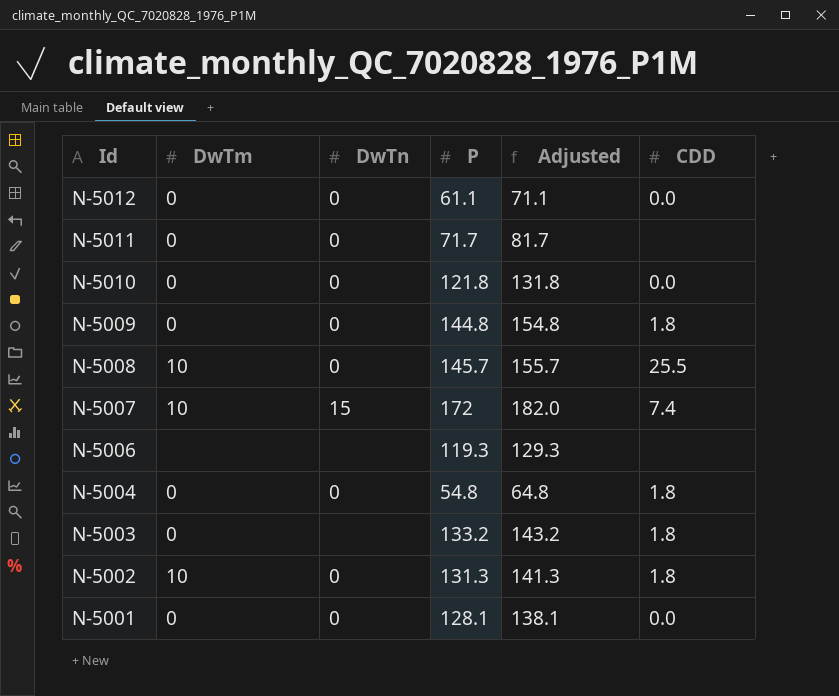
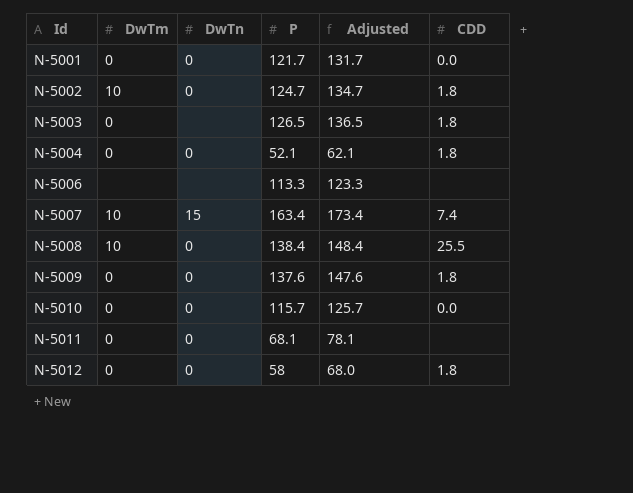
row order: Id descending -> Id ascending
N-5001 | P: 128.1 -> 121.7
N-5001 | Adjusted: 138.1 -> 131.7
N-5002 | P: 131.3 -> 124.7
N-5002 | Adjusted: 141.3 -> 134.7
N-5003 | P: 133.2 -> 126.5
N-5003 | Adjusted: 143.2 -> 136.5
N-5004 | P: 54.8 -> 52.1
N-5004 | Adjusted: 64.8 -> 62.1
N-5006 | P: 119.3 -> 113.3
N-5006 | Adjusted: 129.3 -> 123.3
N-5007 | P: 172 -> 163.4
N-5007 | Adjusted: 182.0 -> 173.4
N-5008 | P: 145.7 -> 138.4
N-5008 | Adjusted: 155.7 -> 148.4
N-5009 | P: 144.8 -> 137.6
N-5009 | Adjusted: 154.8 -> 147.6
N-5010 | P: 121.8 -> 115.7
N-5010 | Adjusted: 131.8 -> 125.7
N-5011 | P: 71.7 -> 68.1
N-5011 | Adjusted: 81.7 -> 78.1
N-5012 | P: 61.1 -> 58
N-5012 | Adjusted: 71.1 -> 68.0
N-5012 | CDD: 0.0 -> 1.8

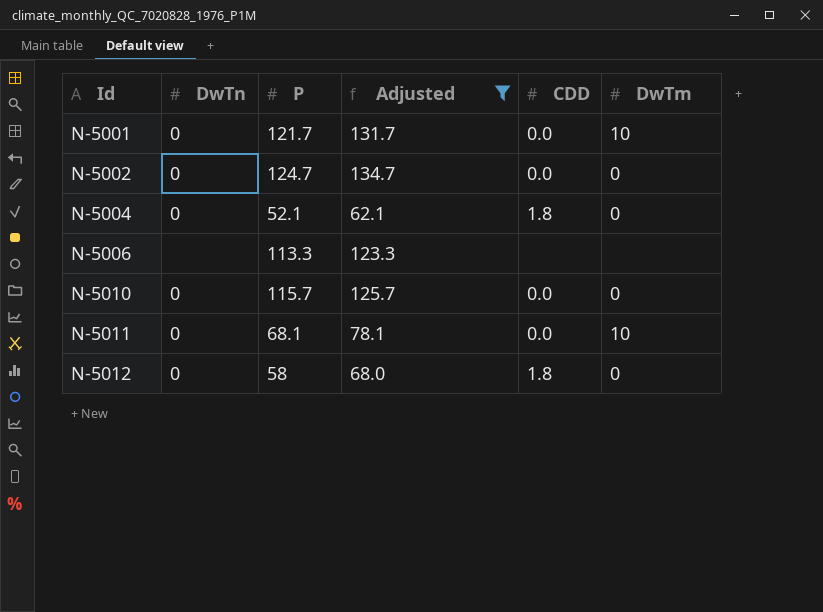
filter: none -> Adjusted <= 134.7
column DwTm | position: 2 -> 6
N-5001 | DwTm: 0 -> 10
N-5002 | CDD: 1.8 -> 0.0
N-5002 | DwTm: 10 -> 0
N-5011 | CDD: none -> 0.0
N-5011 | DwTm: 0 -> 10

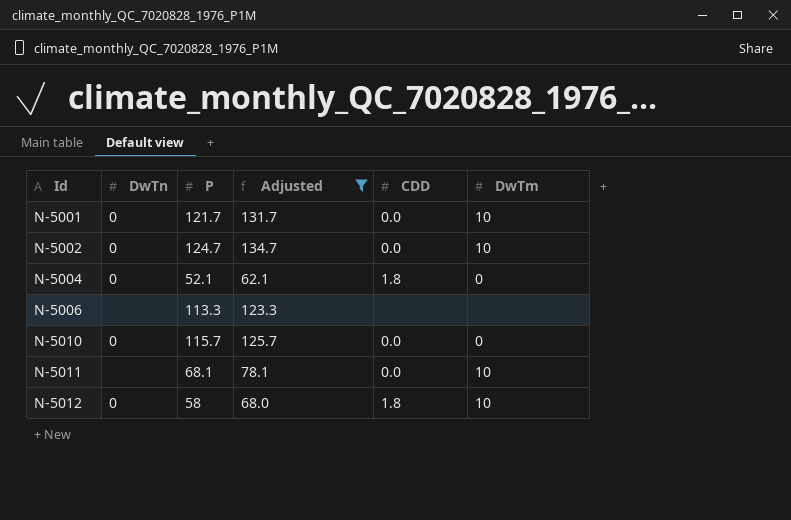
N-5002 | DwTm: 0 -> 10
N-5011 | DwTn: 0 -> none
N-5012 | DwTm: 0 -> 10

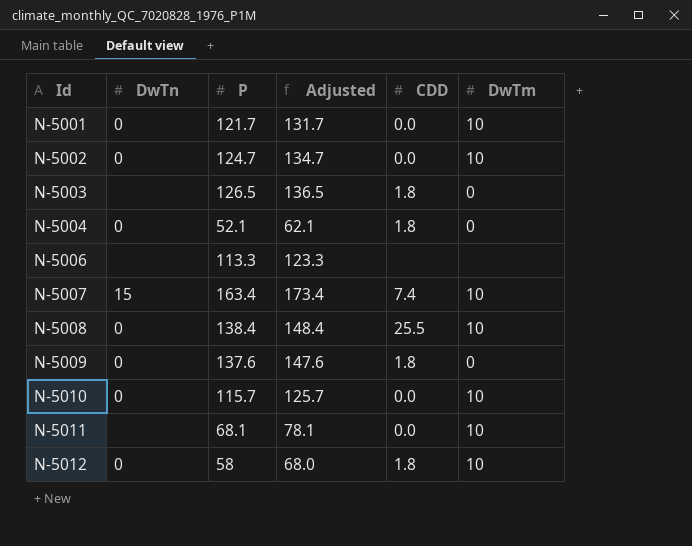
filter: Adjusted <= 134.7 -> none
N-5010 | DwTm: 0 -> 10

